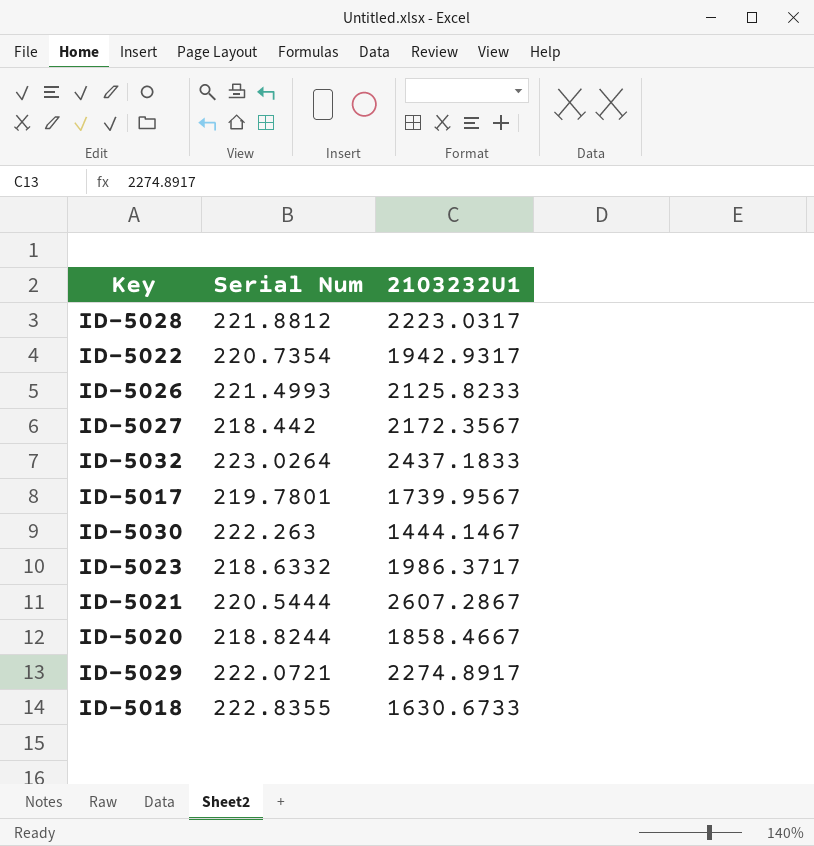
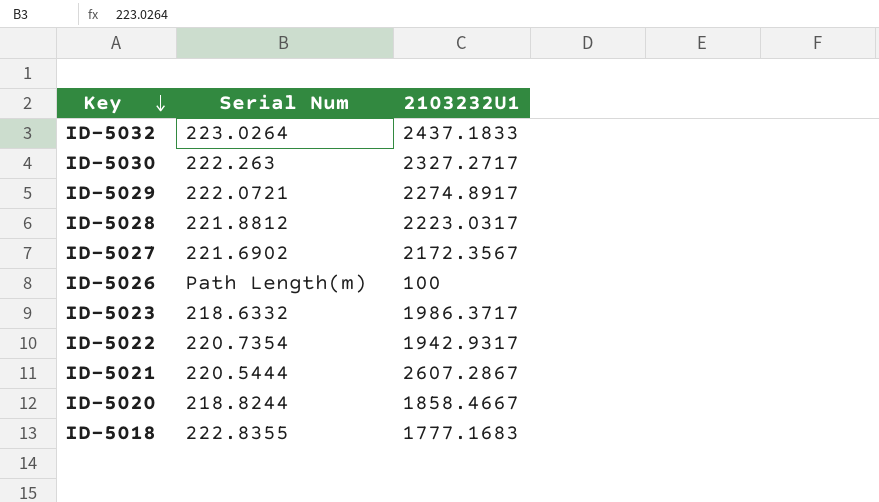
row order: none -> Key descending
row ID-5017: 219.7801 | 1739.9567 -> none
ID-5030 | 2103232U1: 1444.1467 -> 2327.2717
ID-5027 | Serial Num: 218.442 -> 221.6902
ID-5026 | Serial Num: 221.4993 -> Path Length(m)
ID-5026 | 2103232U1: 2125.8233 -> 100
ID-5018 | 2103232U1: 1630.6733 -> 1777.1683

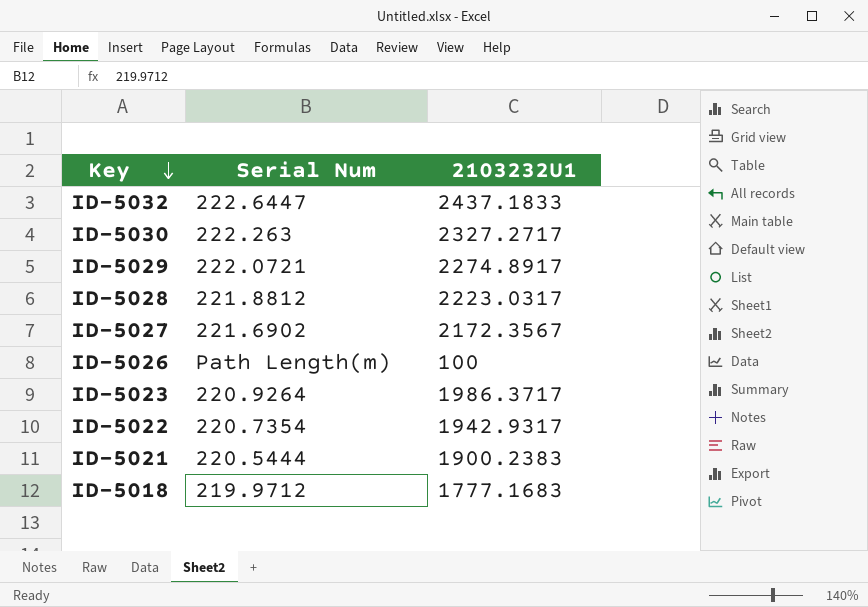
row ID-5020: 218.8244 | 1858.4667 -> none
ID-5032 | Serial Num: 223.0264 -> 222.6447
ID-5023 | Serial Num: 218.6332 -> 220.9264
ID-5021 | 2103232U1: 2607.2867 -> 1900.2383
ID-5018 | Serial Num: 222.8355 -> 219.9712

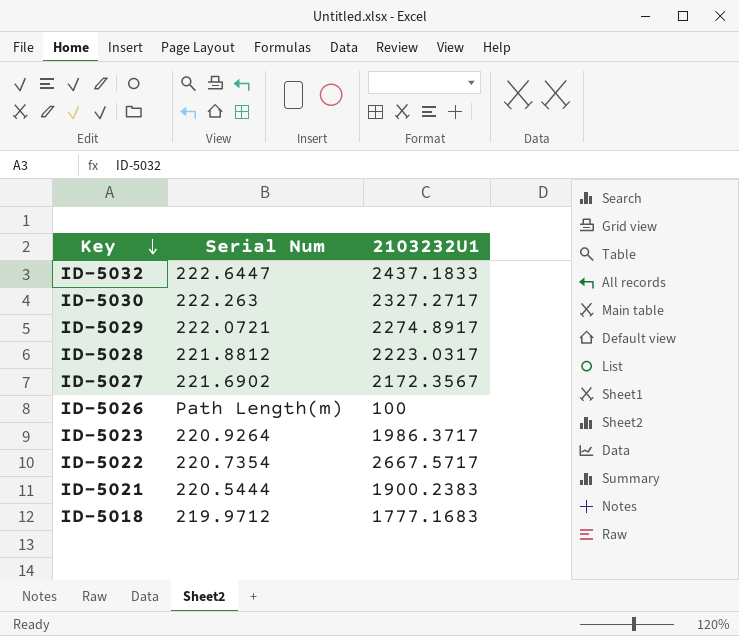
ID-5022 | 2103232U1: 1942.9317 -> 2667.5717

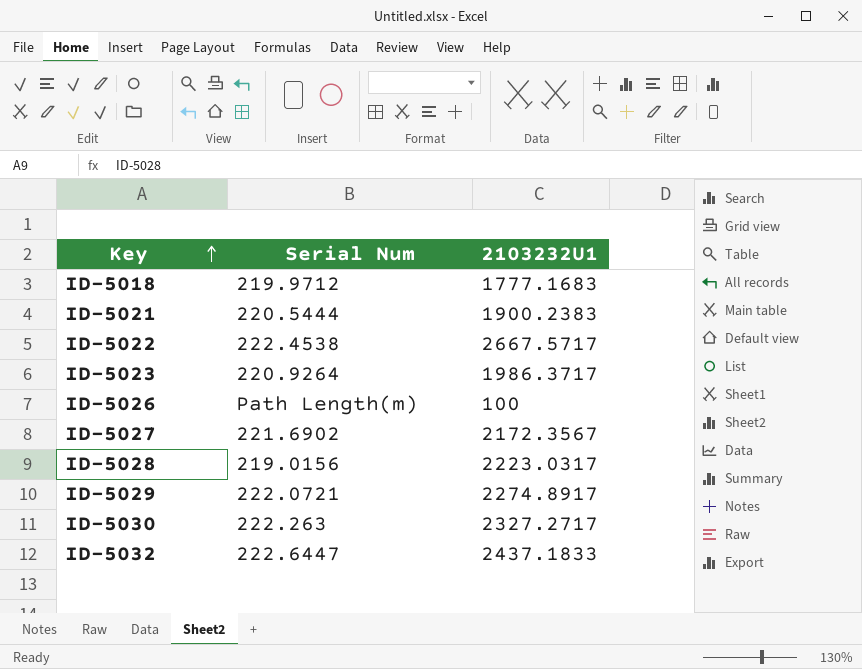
row order: Key descending -> Key ascending
ID-5022 | Serial Num: 220.7354 -> 222.4538
ID-5028 | Serial Num: 221.8812 -> 219.0156

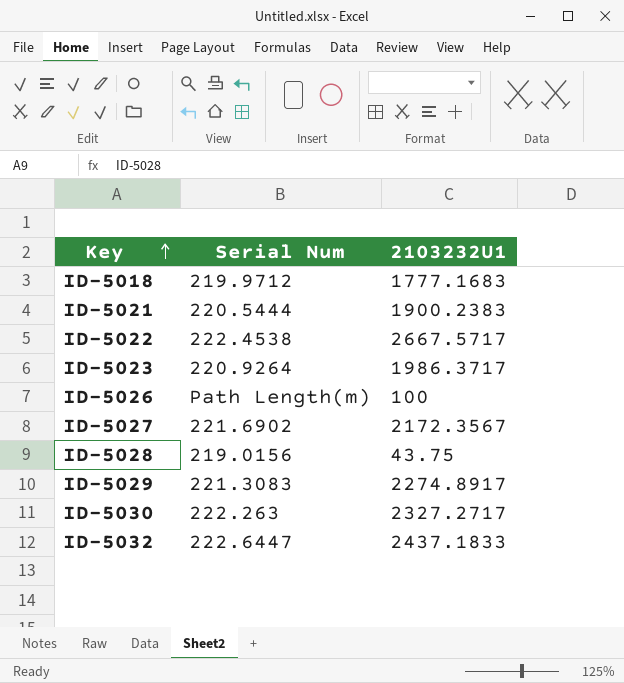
ID-5028 | 2103232U1: 2223.0317 -> 43.75
ID-5029 | Serial Num: 222.0721 -> 221.3083

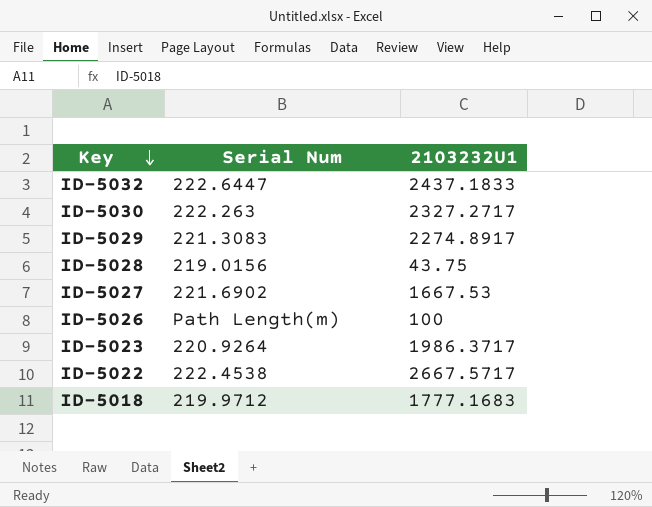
row order: Key ascending -> Key descending
row ID-5021: 220.5444 | 1900.2383 -> none
ID-5027 | 2103232U1: 2172.3567 -> 1667.53

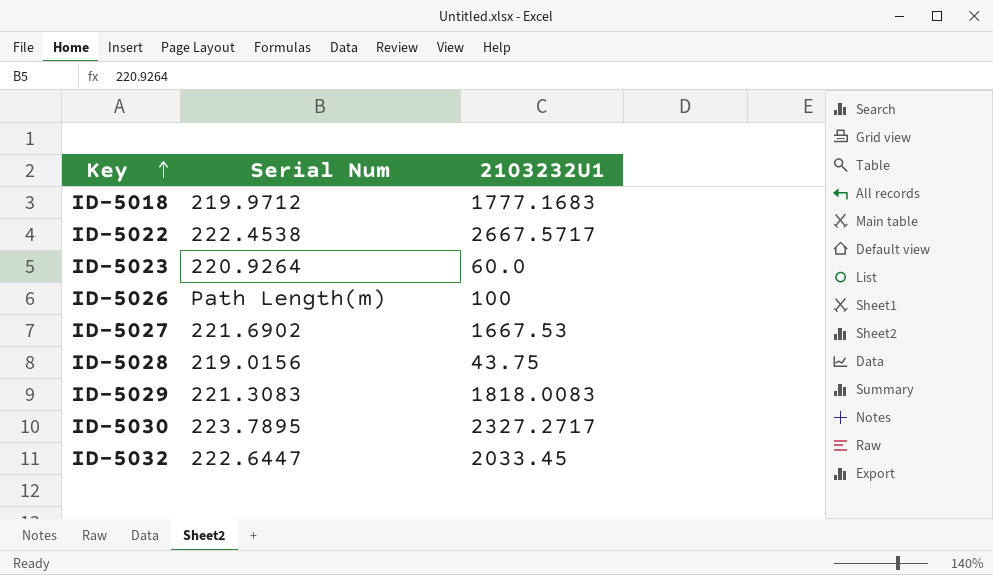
row order: Key descending -> Key ascending
ID-5023 | 2103232U1: 1986.3717 -> 60.0
ID-5029 | 2103232U1: 2274.8917 -> 1818.0083
ID-5030 | Serial Num: 222.263 -> 223.7895
ID-5032 | 2103232U1: 2437.1833 -> 2033.45

